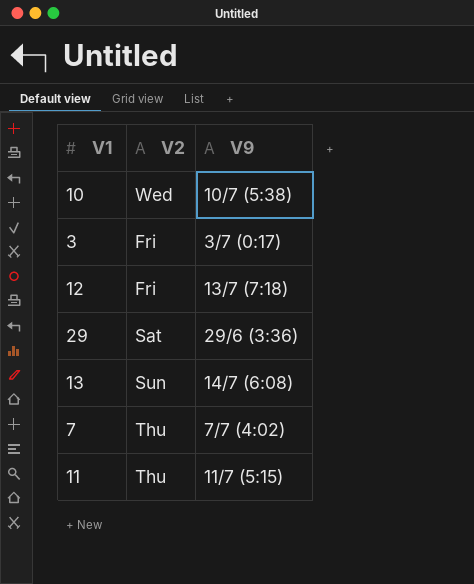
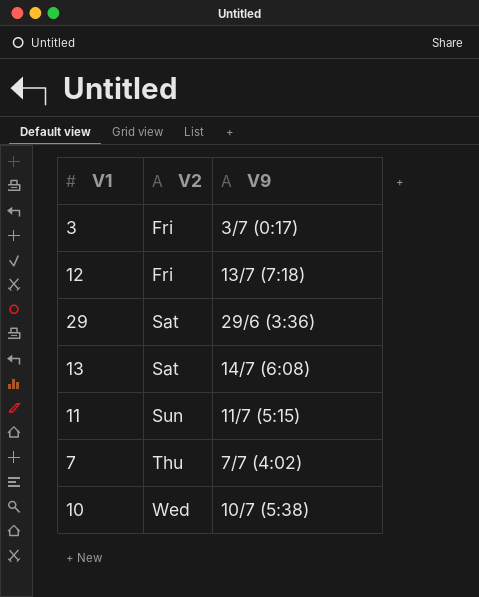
row order: none -> V2 ascending
13 | V2: Sun -> Sat
11 | V2: Thu -> Sun

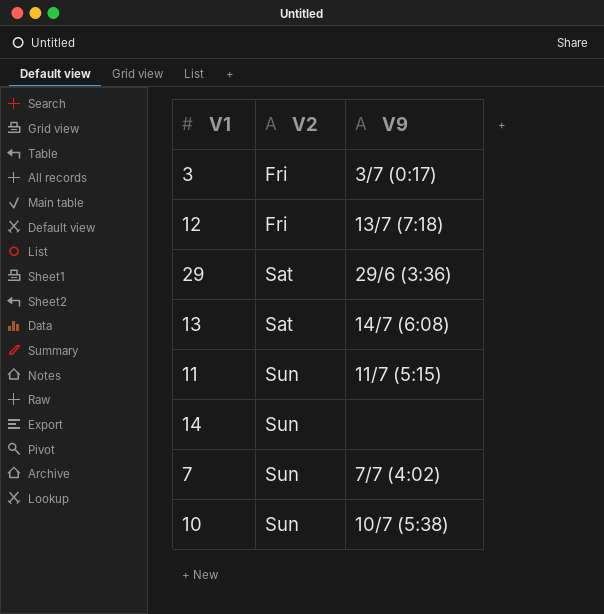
row 14: none -> Sun | none
7 | V2: Thu -> Sun
10 | V2: Wed -> Sun

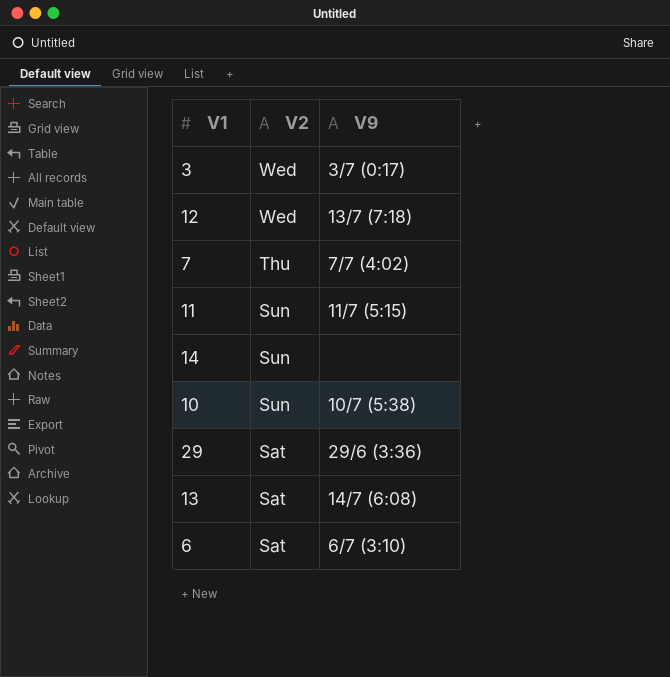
row order: V2 ascending -> V2 descending
3 | V2: Fri -> Wed
12 | V2: Fri -> Wed
7 | V2: Sun -> Thu
row 6: none -> Sat | 6/7 (3:10)

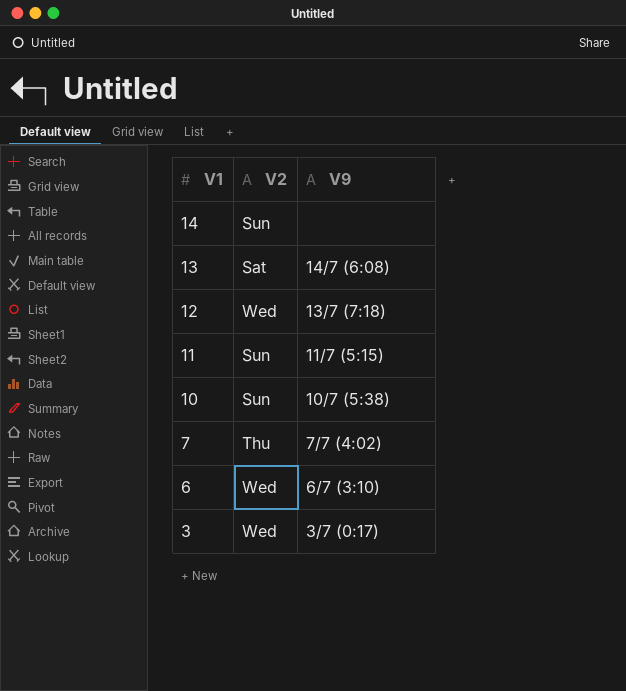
row order: V2 descending -> V1 descending
row 29: Sat | 29/6 (3:36) -> none
6 | V2: Sat -> Wed

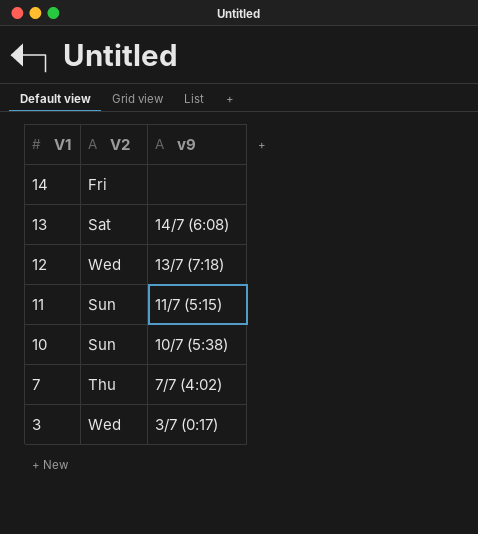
column name: V9 -> v9
row 6: Wed | 6/7 (3:10) -> none
14 | V2: Sun -> Fri

